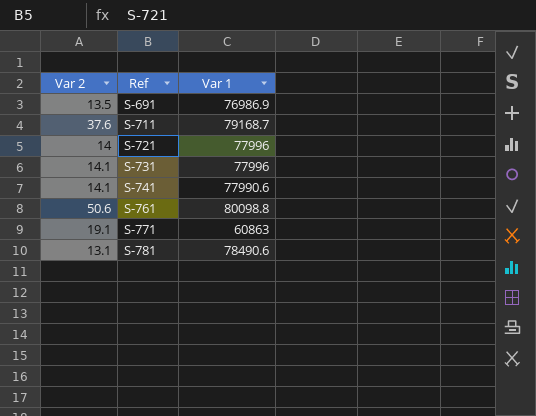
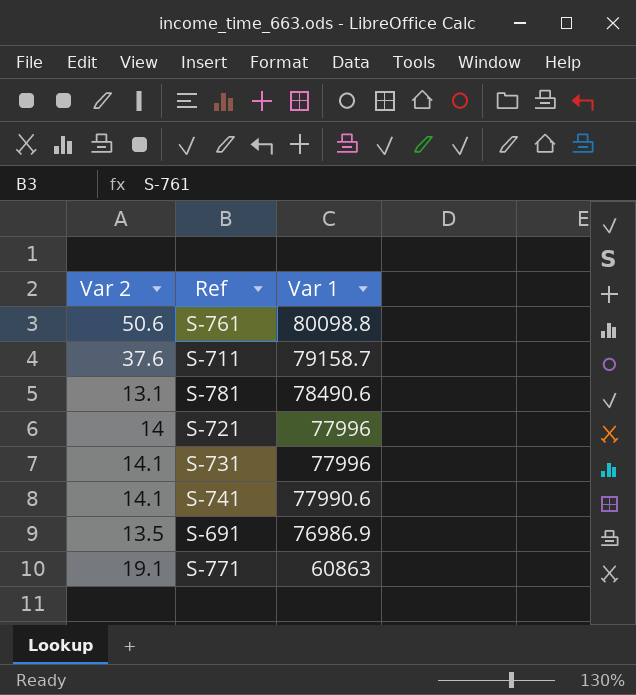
row order: Ref ascending -> Var 1 descending
S-711 | Var 1: 79168.7 -> 79158.7

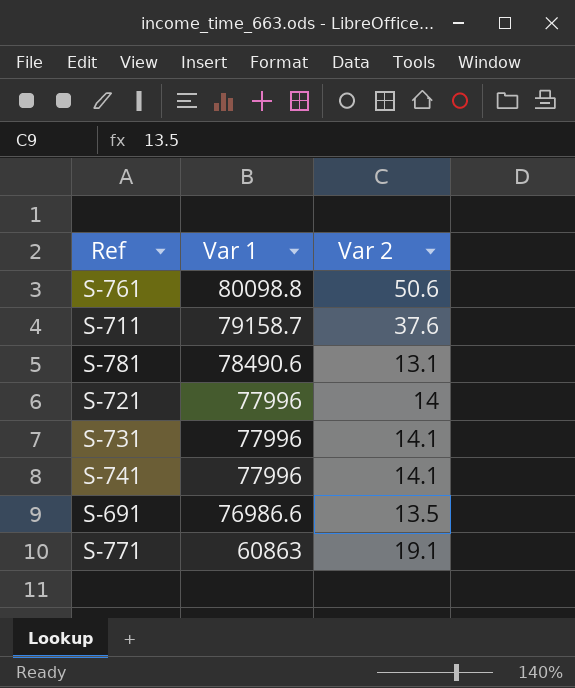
column Var 2 | position: 1 -> 3
S-741 | Var 1: 77990.6 -> 77996
S-691 | Var 1: 76986.9 -> 76986.6

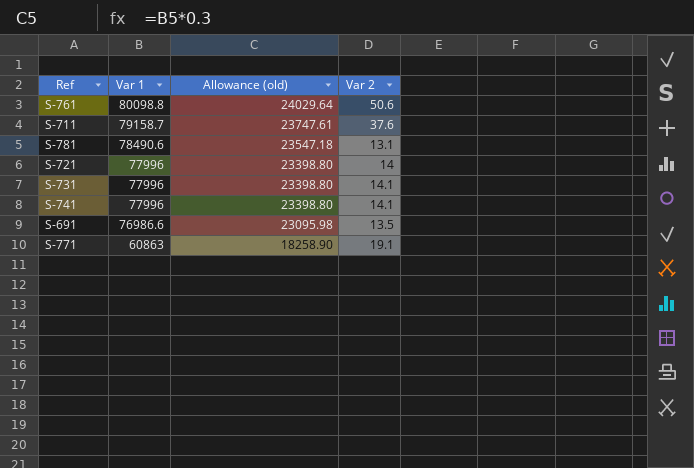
column Allowance (old) | formula: none -> [Var 1] * 0.3

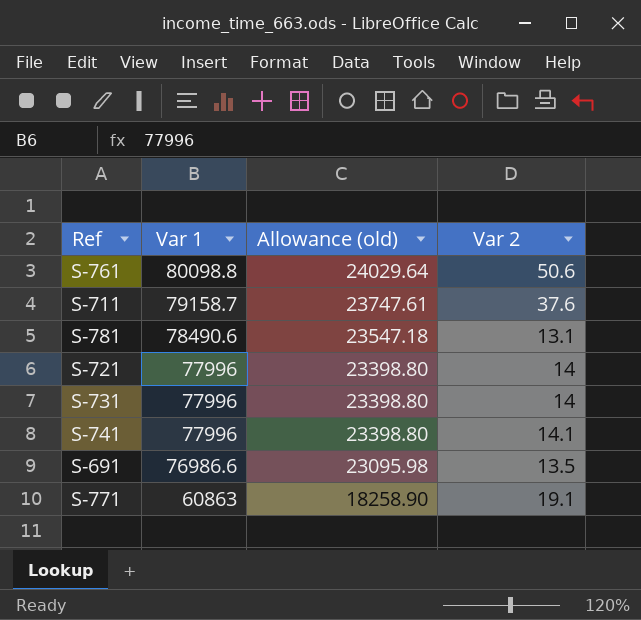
S-731 | Var 2: 14.1 -> 14

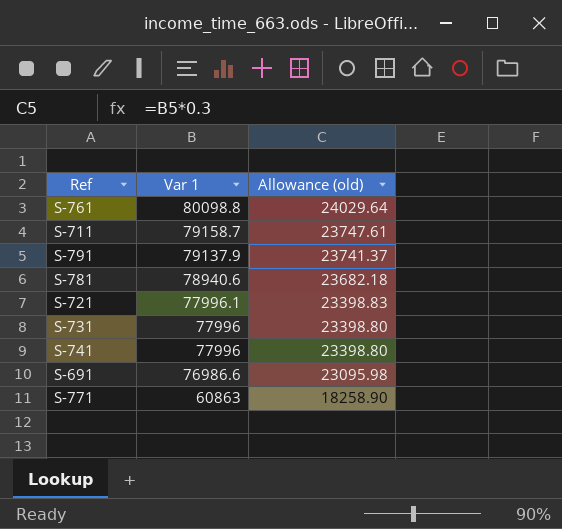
column Var 2 | position: 4 -> none
row S-791: none -> 79137.9 | 23741.37
S-781 | Var 1: 78490.6 -> 78940.6
S-781 | Allowance (old): 23547.18 -> 23682.18
S-721 | Var 1: 77996 -> 77996.1
S-721 | Allowance (old): 23398.80 -> 23398.83

